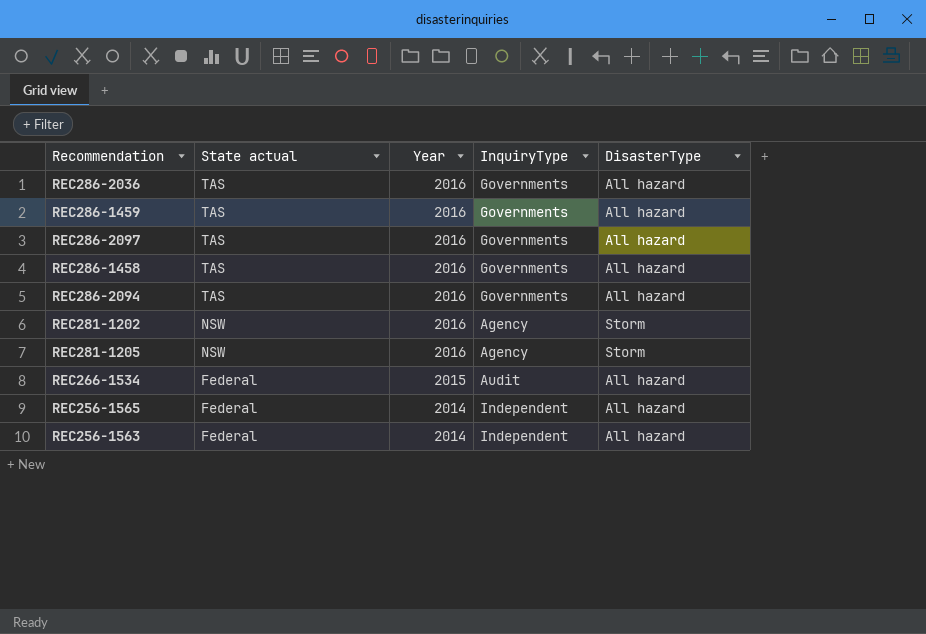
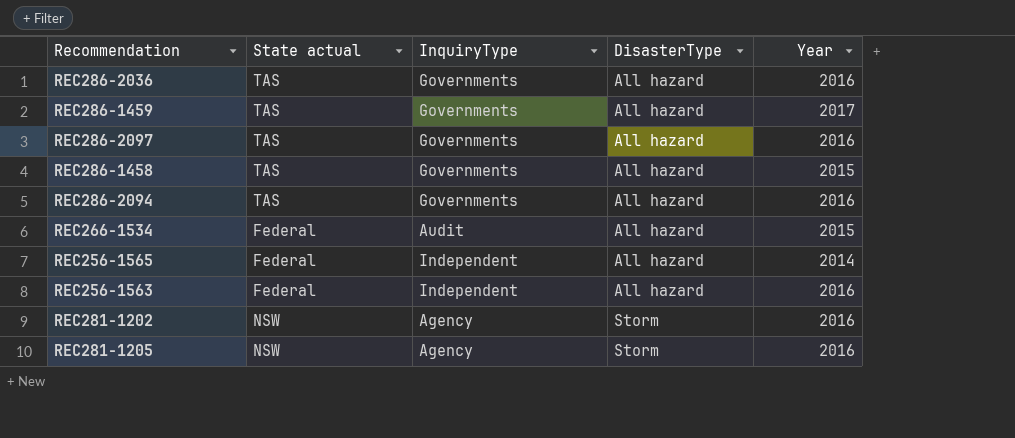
row order: State actual descending -> DisasterType ascending
column Year | position: 3 -> 5
REC286-1459 | Year: 2016 -> 2017
REC286-1458 | Year: 2016 -> 2015
REC256-1563 | Year: 2014 -> 2016

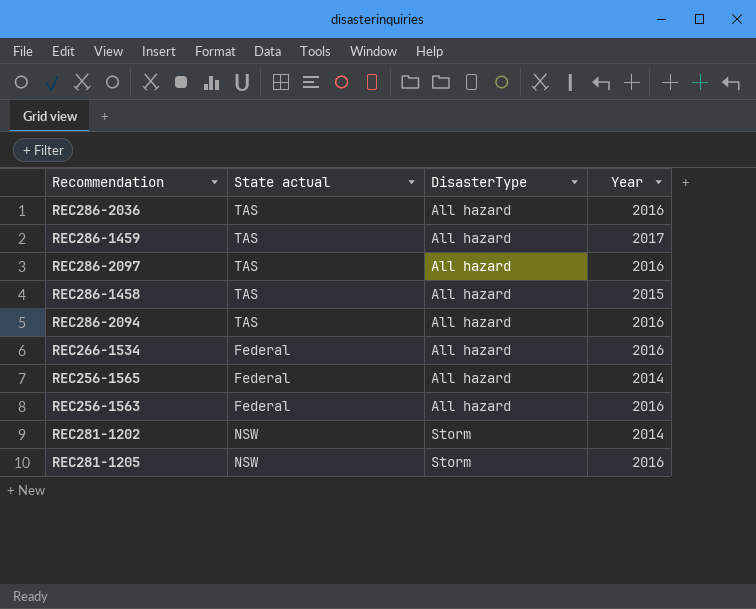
column InquiryType | position: 3 -> none
REC266-1534 | Year: 2015 -> 2016
REC281-1202 | Year: 2016 -> 2014

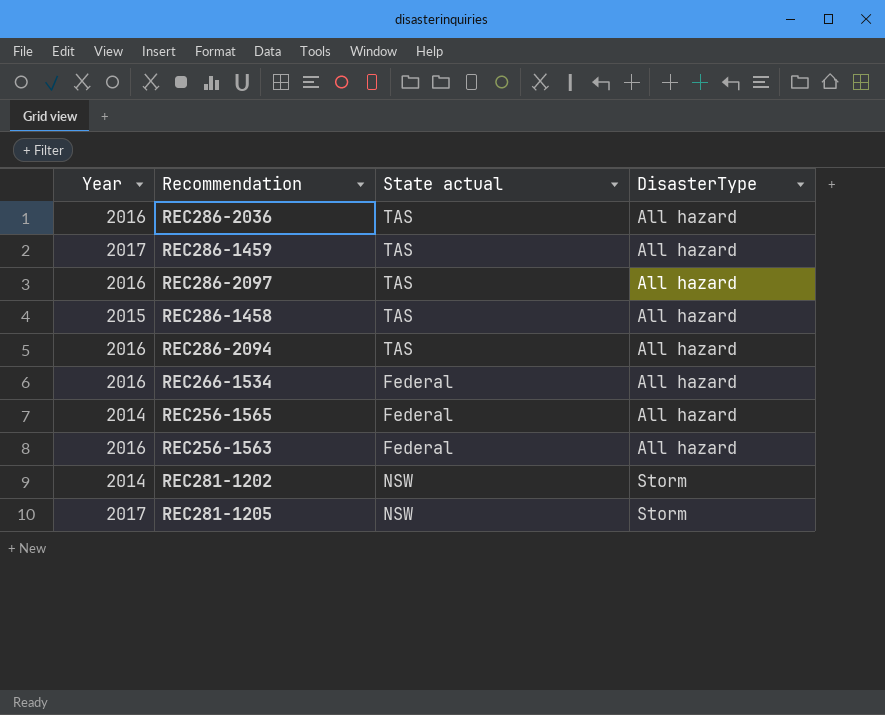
column Year | position: 4 -> 1
REC281-1205 | Year: 2016 -> 2017

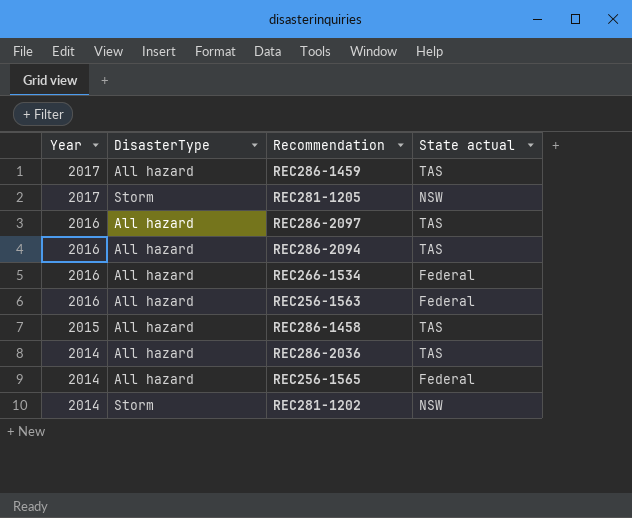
row order: DisasterType ascending -> Year descending
column DisasterType | position: 4 -> 2
REC286-2036 | Year: 2016 -> 2014

